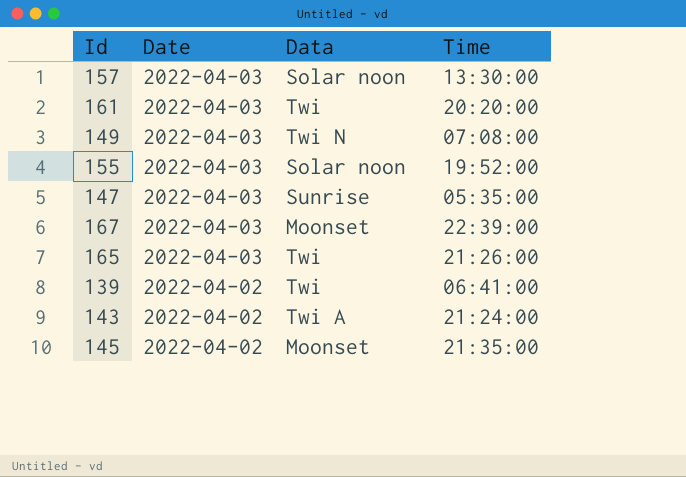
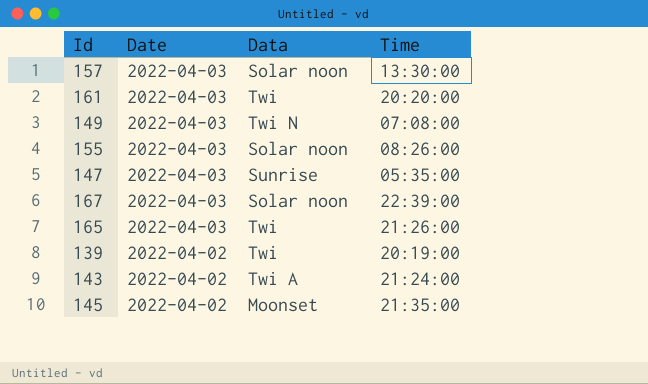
155 | Time: 19:52:00 -> 08:26:00
167 | Data: Moonset -> Solar noon
139 | Time: 06:41:00 -> 20:19:00

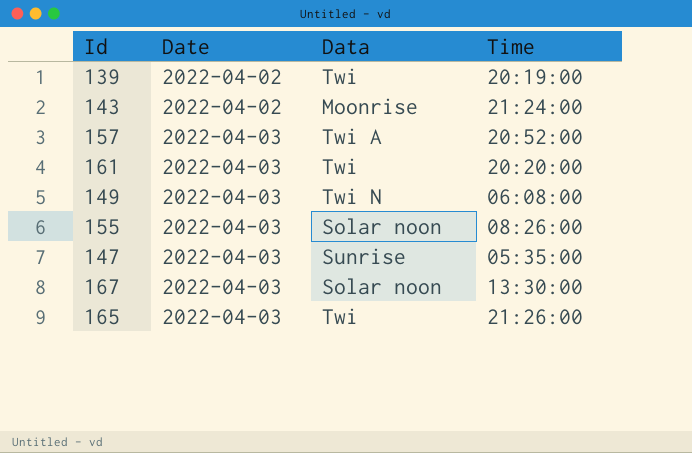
row order: Date descending -> Date ascending
row 145: 2022-04-02 | Moonset | 21:35:00 -> none
143 | Data: Twi A -> Moonrise
157 | Data: Solar noon -> Twi A
157 | Time: 13:30:00 -> 20:52:00
149 | Time: 07:08:00 -> 06:08:00
167 | Time: 22:39:00 -> 13:30:00

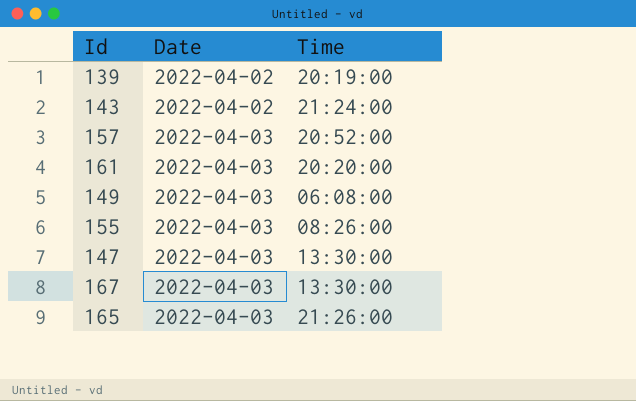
column Data | position: 3 -> none
147 | Time: 05:35:00 -> 13:30:00

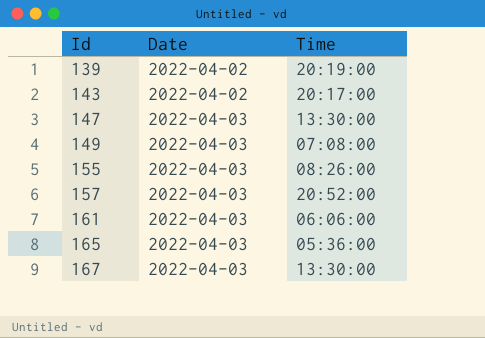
row order: Date ascending -> Id ascending
143 | Time: 21:24:00 -> 20:17:00
149 | Time: 06:08:00 -> 07:08:00
161 | Time: 20:20:00 -> 06:06:00
165 | Time: 21:26:00 -> 05:36:00

